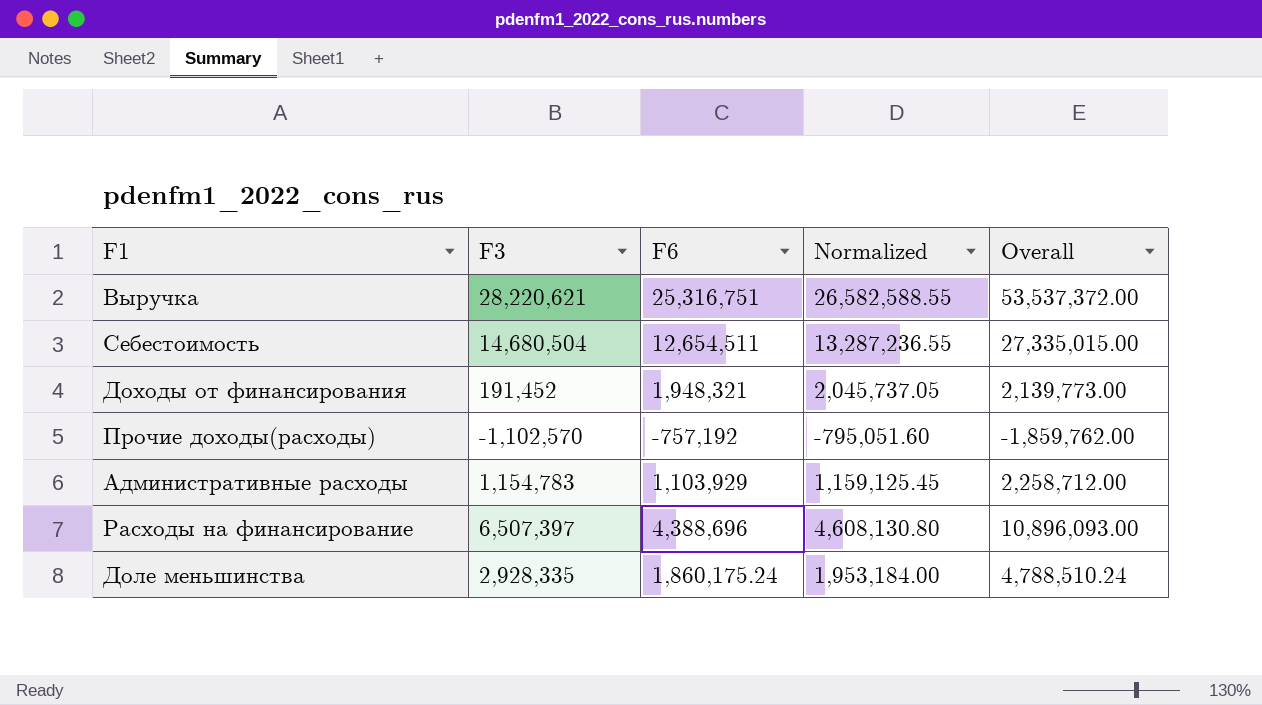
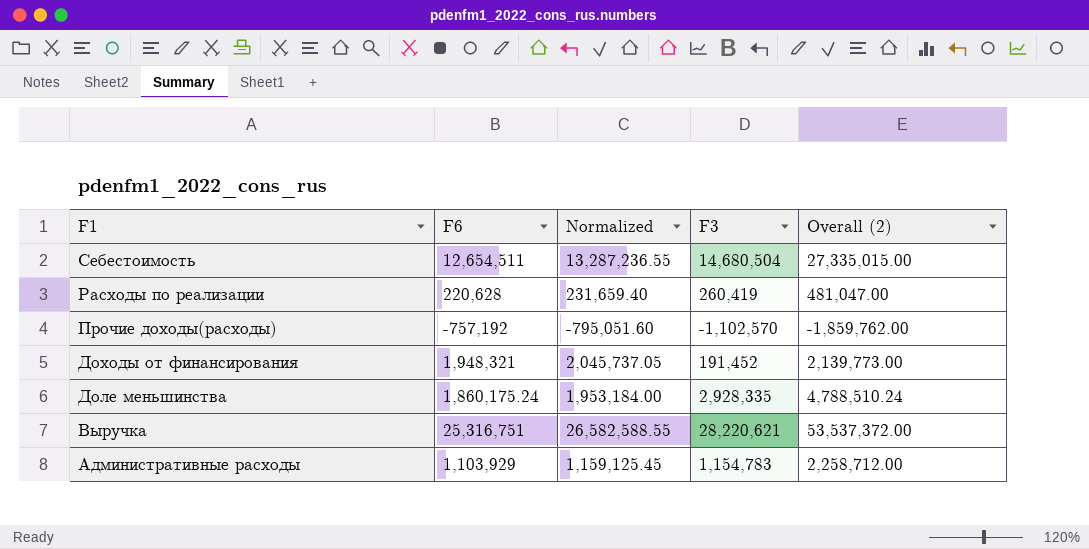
row order: none -> F1 descending
column F3 | position: 2 -> 4
column name: Overall -> Overall (2)
row Расходы на финансирование: 6,507,397 | 4,388,696 | 4,608,130.80 | 10,896,093.00 -> none
row Расходы по реализации: none -> 220,628 | 231,659.40 | 260,419 | 481,047.00

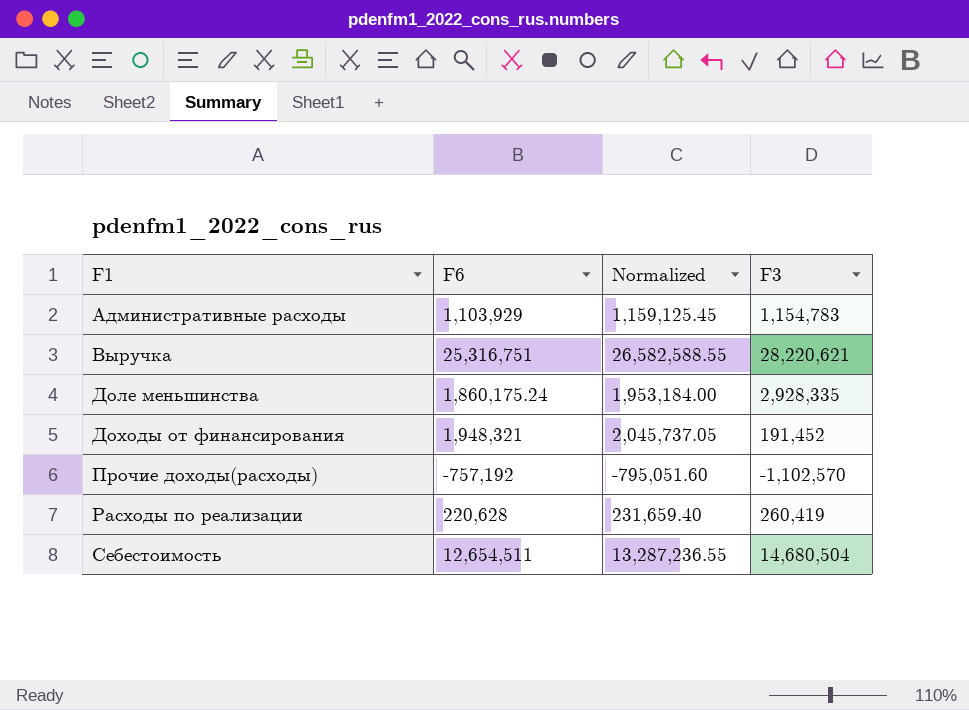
row order: F1 descending -> F1 ascending
column Overall (2) | formula: [F6] + [F3] -> none

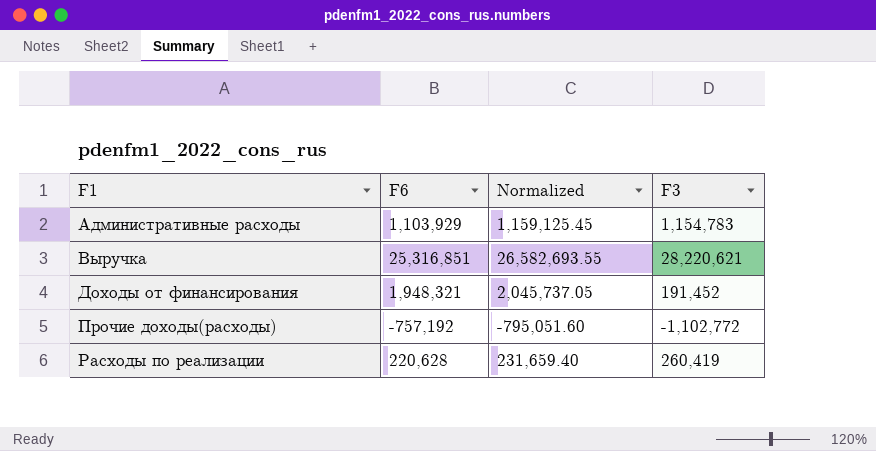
row Доле меньшинства: 1,860,175.24 | 1,953,184.00 | 2,928,335 -> none
row Себестоимость: 12,654,511 | 13,287,236.55 | 14,680,504 -> none
Выручка | F6: 25,316,751 -> 25,316,851
Выручка | Normalized: 26,582,588.55 -> 26,582,693.55
Прочие доходы(расходы) | F3: -1,102,570 -> -1,102,772

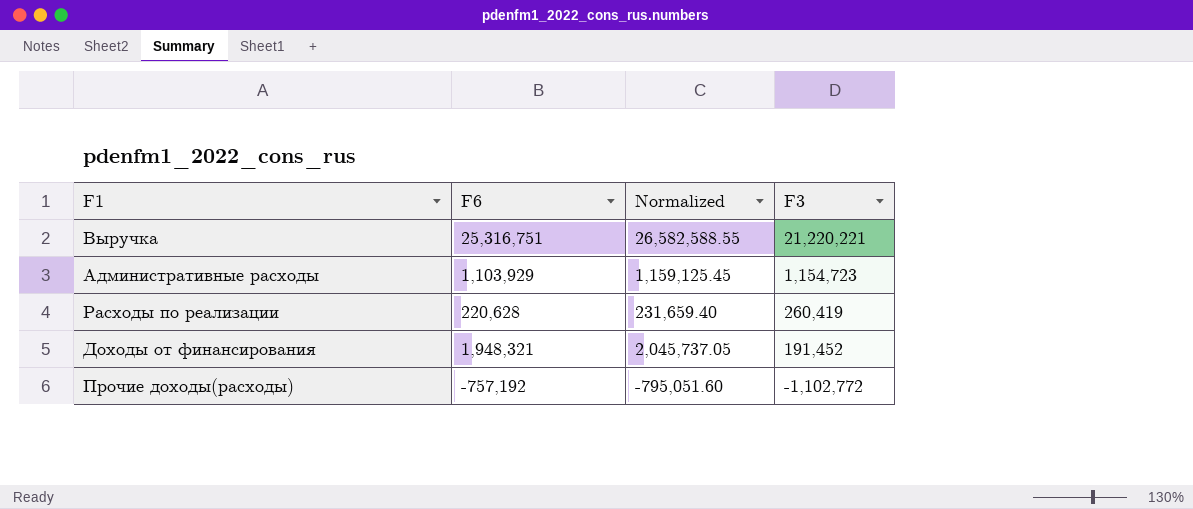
row order: F1 ascending -> F3 descending
Выручка | F6: 25,316,851 -> 25,316,751
Выручка | Normalized: 26,582,693.55 -> 26,582,588.55
Выручка | F3: 28,220,621 -> 21,220,221
Административные расходы | F3: 1,154,783 -> 1,154,723

